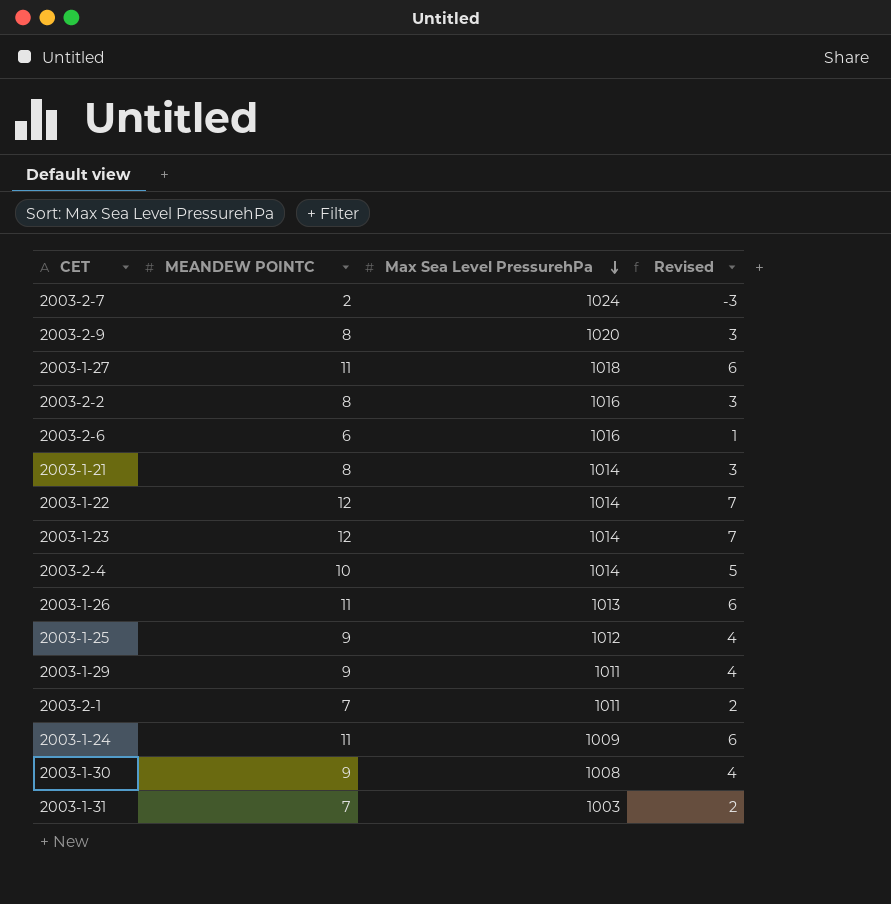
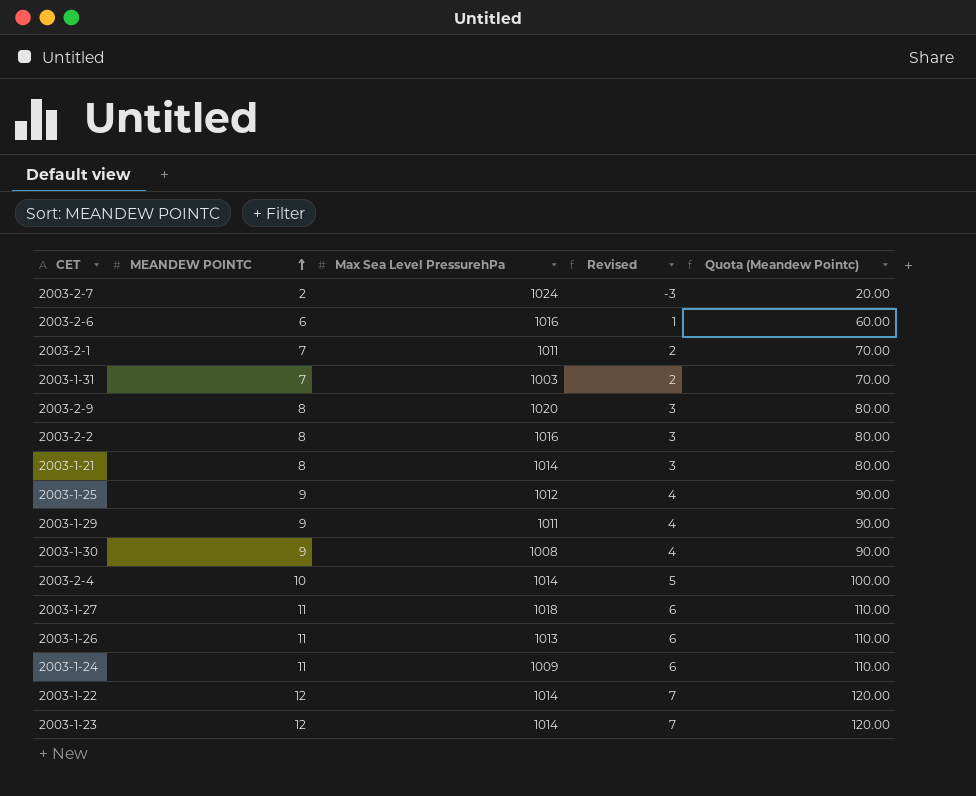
row order: Max Sea Level PressurehPa descending -> MEANDEW POINTC ascending
column Quota (Meandew Pointc) | formula: none -> [MEANDEW POINTC] * 10

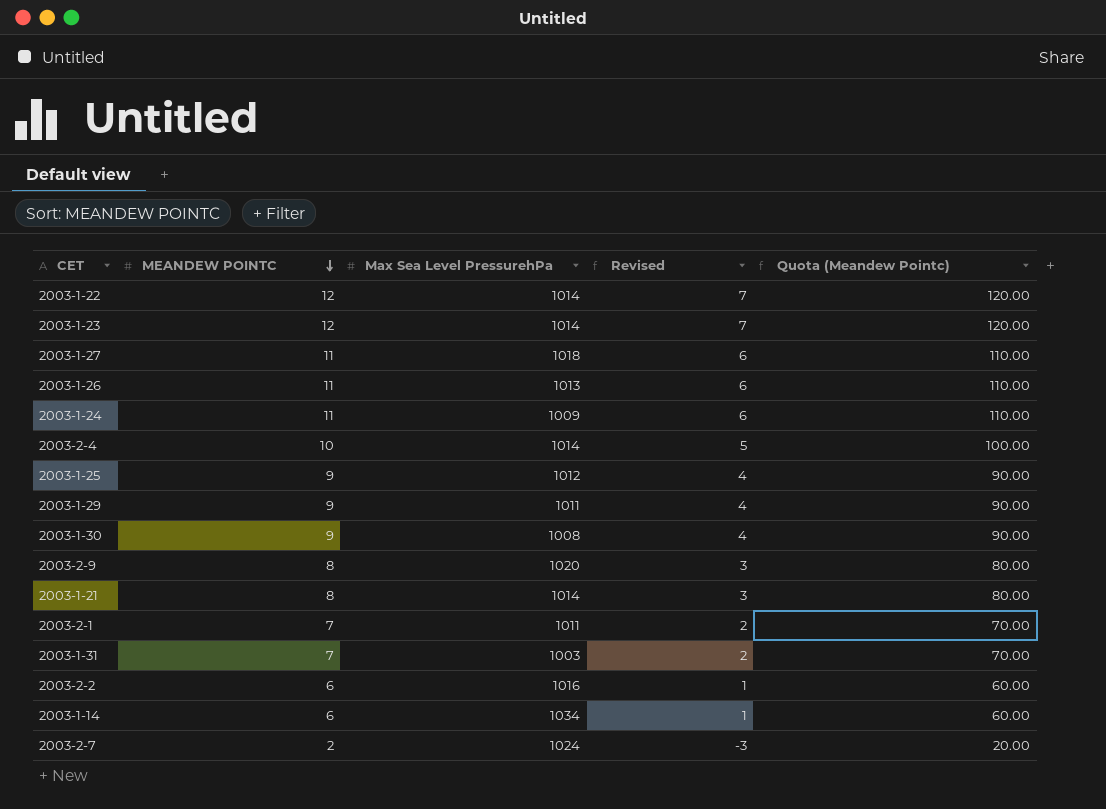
row order: MEANDEW POINTC ascending -> MEANDEW POINTC descending
row 2003-2-6: 6 | 1016 | 1 | 60.00 -> none
2003-2-2 | MEANDEW POINTC: 8 -> 6
2003-2-2 | Revised: 3 -> 1
2003-2-2 | Quota (Meandew Pointc): 80.00 -> 60.00
row 2003-1-14: none -> 6 | 1034 | 1 | 60.00

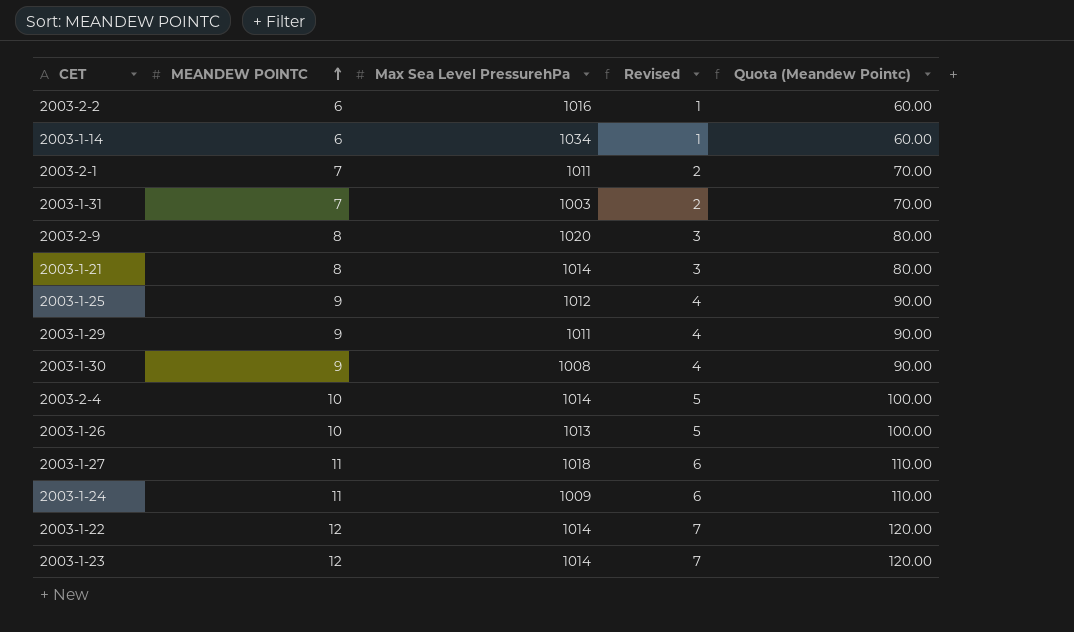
row order: MEANDEW POINTC descending -> MEANDEW POINTC ascending
row 2003-2-7: 2 | 1024 | -3 | 20.00 -> none
2003-1-26 | MEANDEW POINTC: 11 -> 10
2003-1-26 | Revised: 6 -> 5
2003-1-26 | Quota (Meandew Pointc): 110.00 -> 100.00

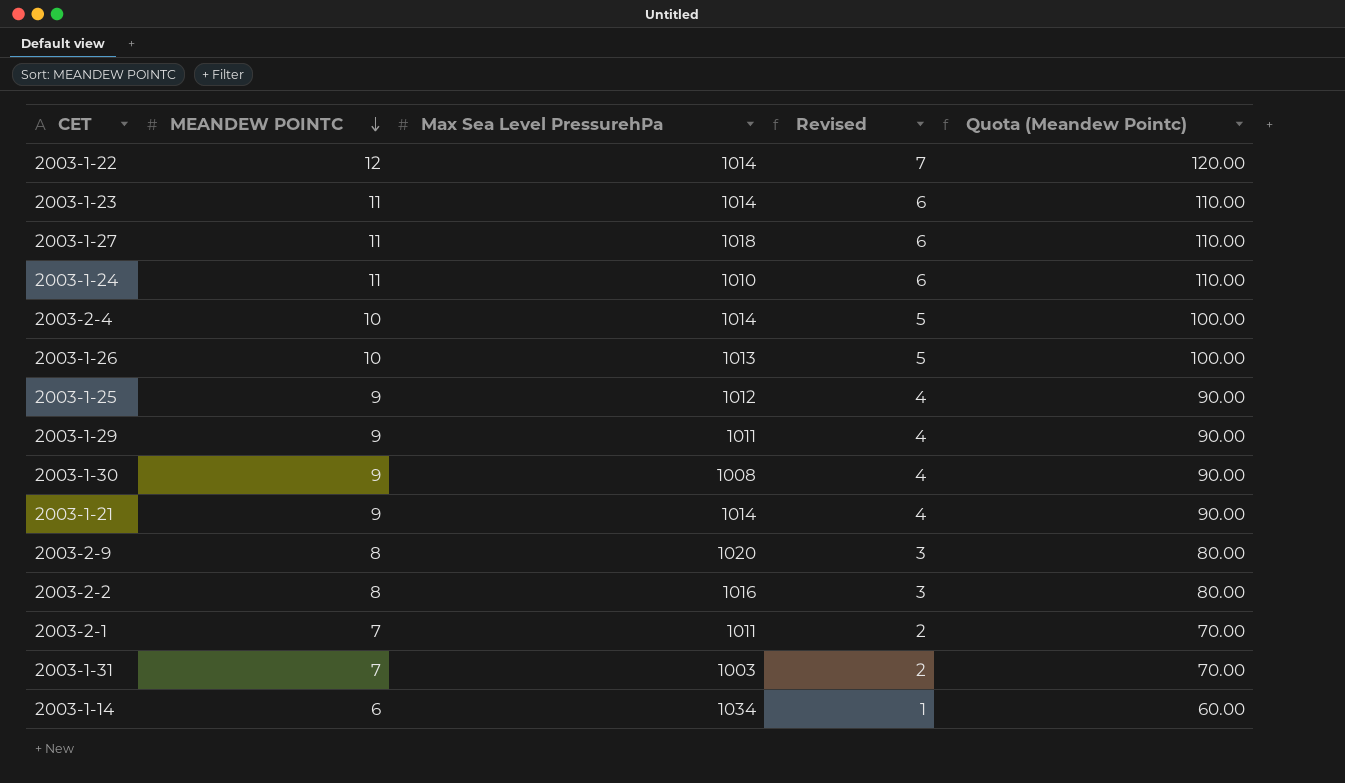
row order: MEANDEW POINTC ascending -> MEANDEW POINTC descending
2003-1-23 | MEANDEW POINTC: 12 -> 11
2003-1-23 | Revised: 7 -> 6
2003-1-23 | Quota (Meandew Pointc): 120.00 -> 110.00
2003-1-24 | Max Sea Level PressurehPa: 1009 -> 1010
2003-1-21 | MEANDEW POINTC: 8 -> 9
2003-1-21 | Revised: 3 -> 4
2003-1-21 | Quota (Meandew Pointc): 80.00 -> 90.00
2003-2-2 | MEANDEW POINTC: 6 -> 8
2003-2-2 | Revised: 1 -> 3
2003-2-2 | Quota (Meandew Pointc): 60.00 -> 80.00

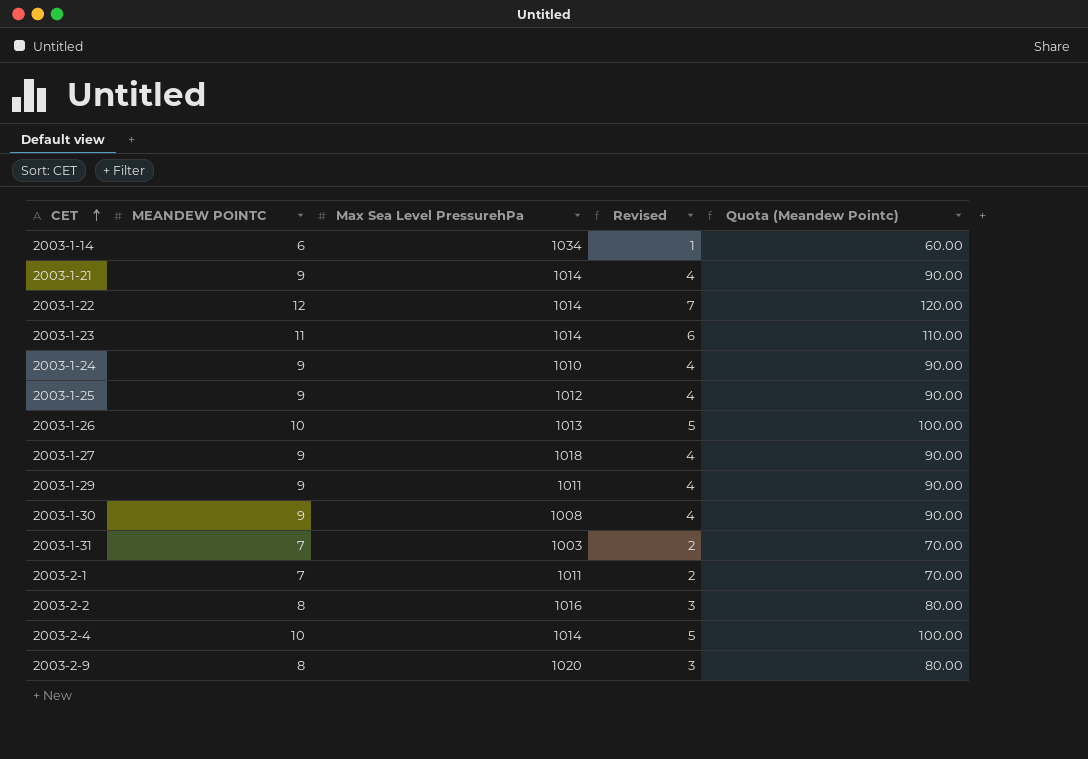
row order: MEANDEW POINTC descending -> CET ascending
2003-1-24 | MEANDEW POINTC: 11 -> 9
2003-1-24 | Revised: 6 -> 4
2003-1-24 | Quota (Meandew Pointc): 110.00 -> 90.00
2003-1-27 | MEANDEW POINTC: 11 -> 9
2003-1-27 | Revised: 6 -> 4
2003-1-27 | Quota (Meandew Pointc): 110.00 -> 90.00

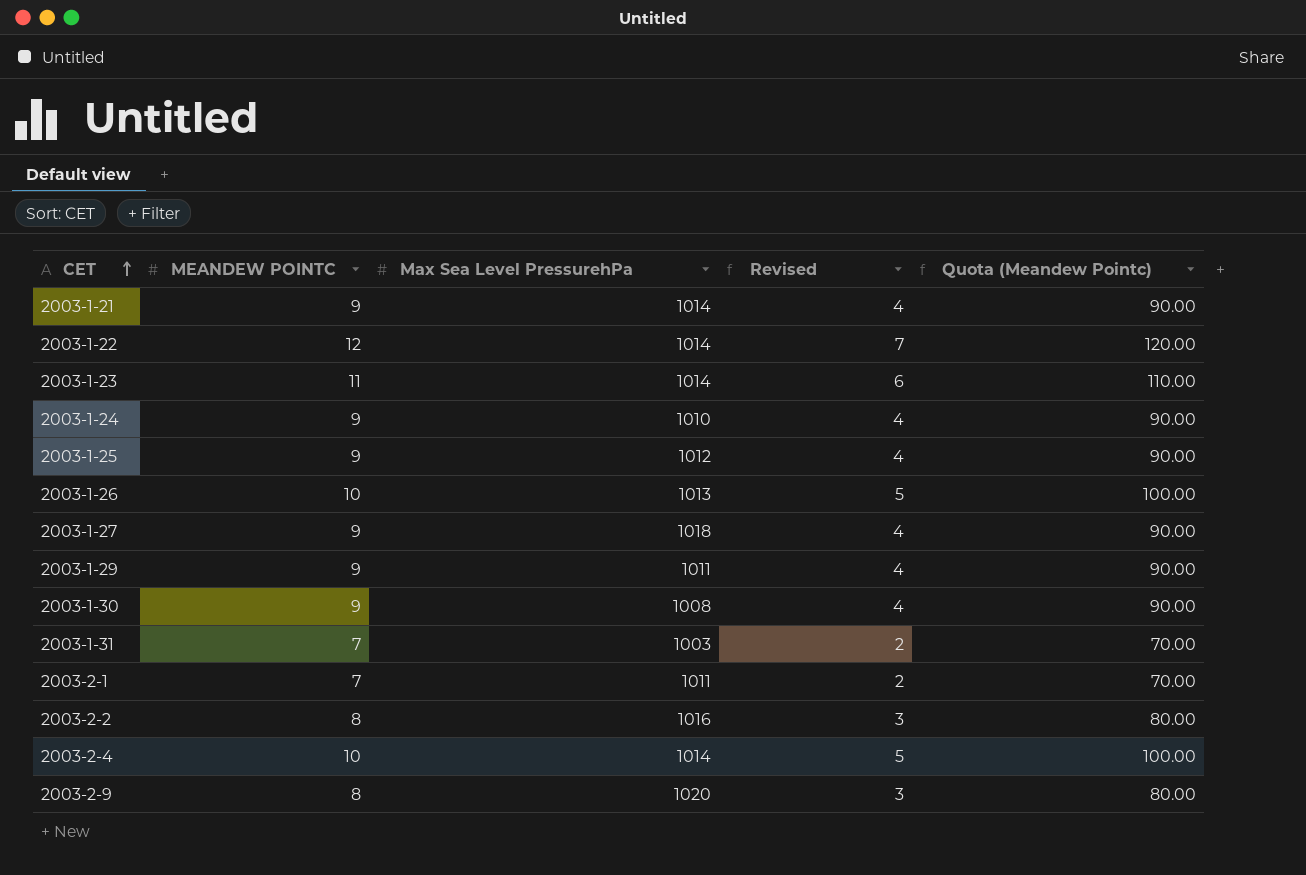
row 2003-1-14: 6 | 1034 | 1 | 60.00 -> none

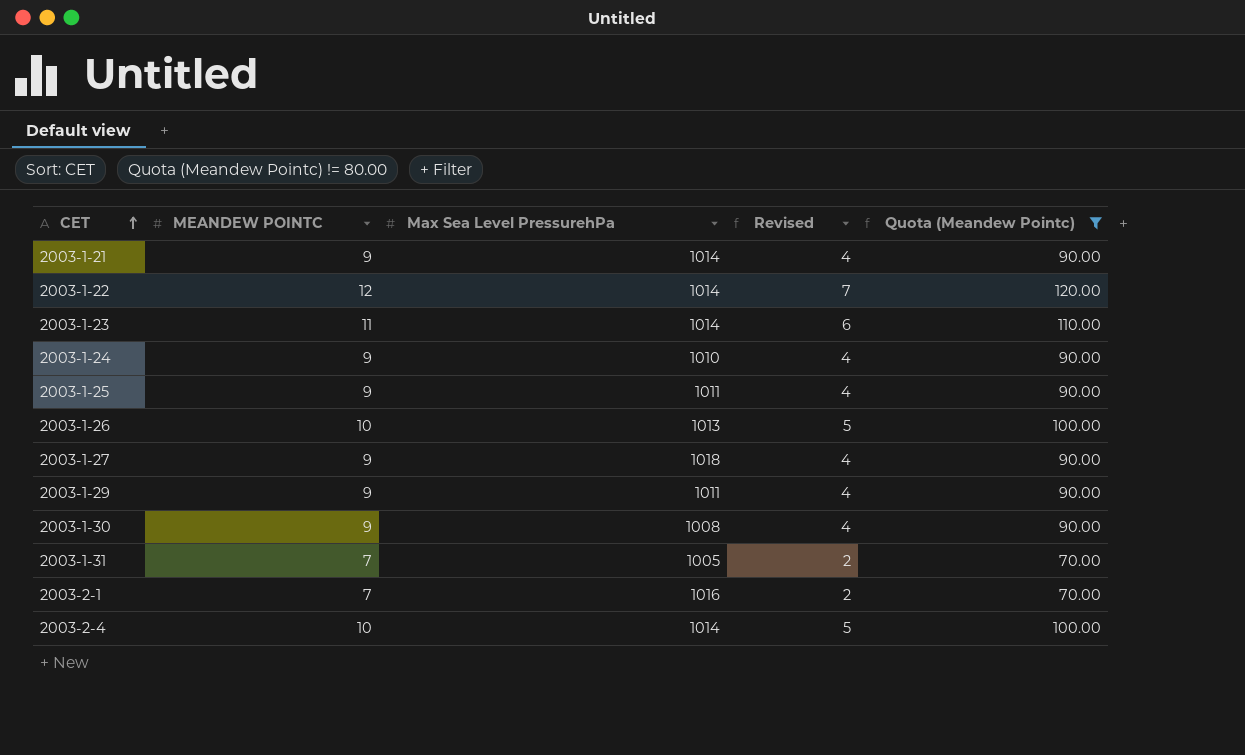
filter: none -> Quota (Meandew Pointc) != 80.00
2003-1-25 | Max Sea Level PressurehPa: 1012 -> 1011
2003-1-31 | Max Sea Level PressurehPa: 1003 -> 1005
2003-2-1 | Max Sea Level PressurehPa: 1011 -> 1016

